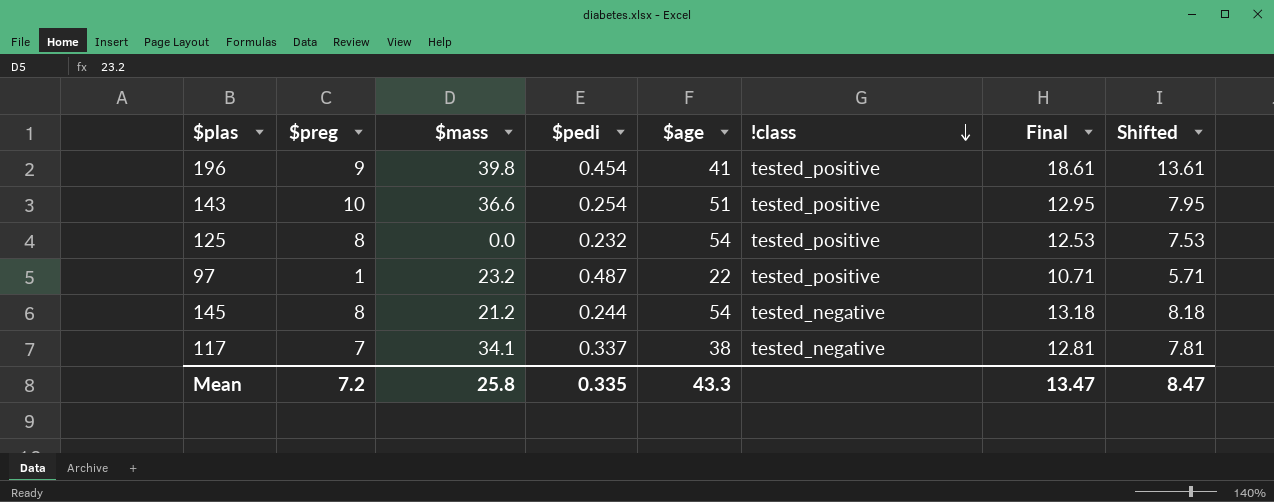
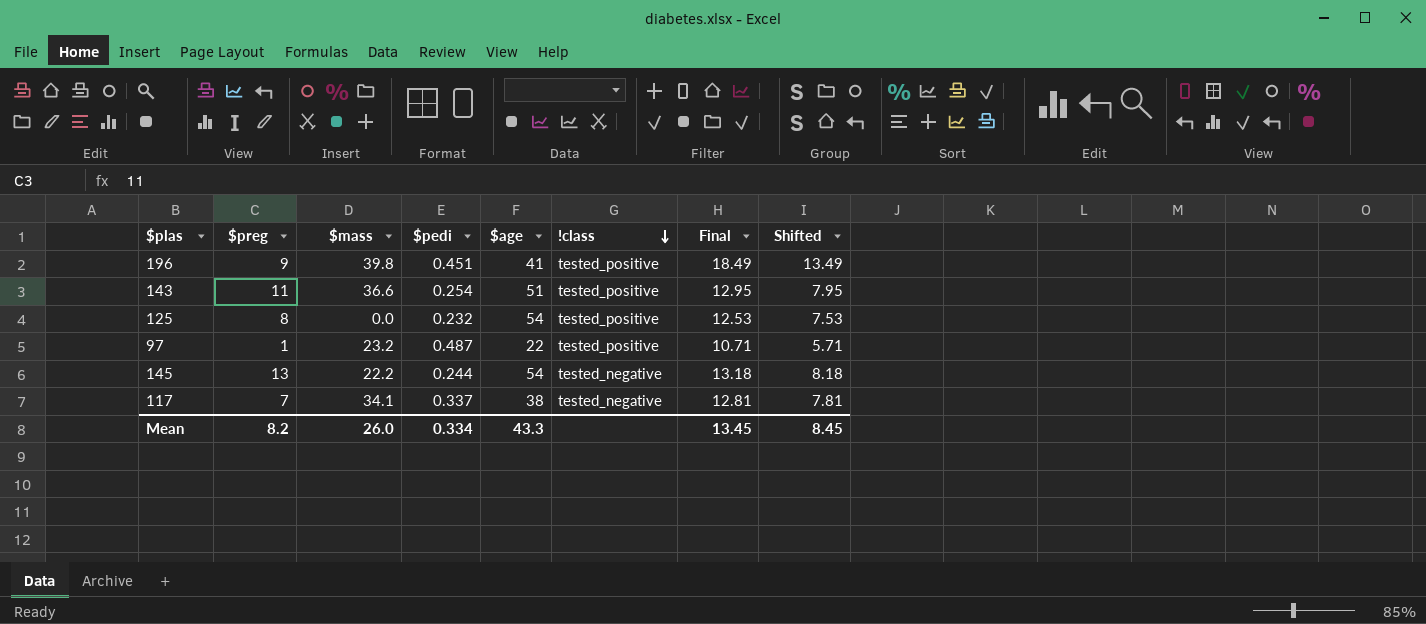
196 | $pedi: 0.454 -> 0.451
196 | Final: 18.61 -> 18.49
196 | Shifted: 13.61 -> 13.49
143 | $preg: 10 -> 11
145 | $preg: 8 -> 13
145 | $mass: 21.2 -> 22.2
Mean | $preg: 7.2 -> 8.2
Mean | $mass: 25.8 -> 26.0
Mean | $pedi: 0.335 -> 0.334
Mean | Final: 13.47 -> 13.45
Mean | Shifted: 8.47 -> 8.45

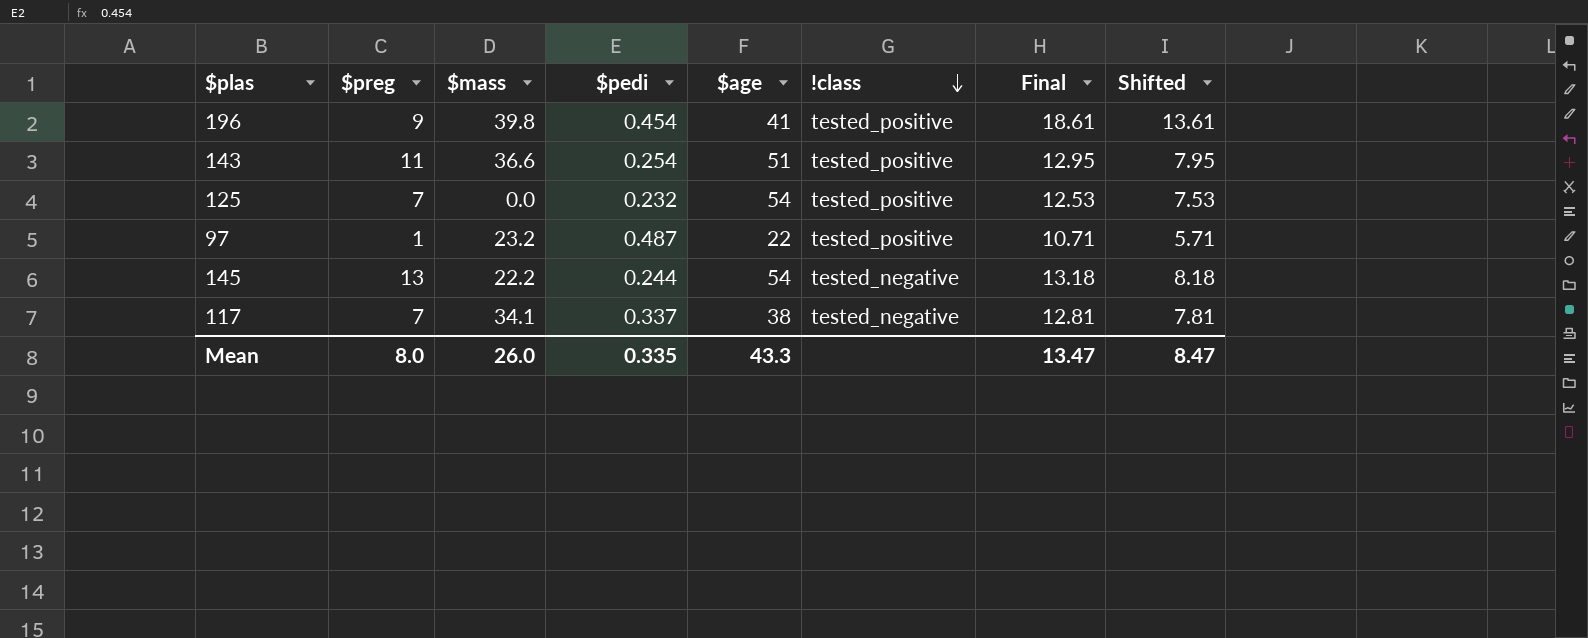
196 | $pedi: 0.451 -> 0.454
196 | Final: 18.49 -> 18.61
196 | Shifted: 13.49 -> 13.61
125 | $preg: 8 -> 7
Mean | $preg: 8.2 -> 8.0
Mean | $pedi: 0.334 -> 0.335
Mean | Final: 13.45 -> 13.47
Mean | Shifted: 8.45 -> 8.47

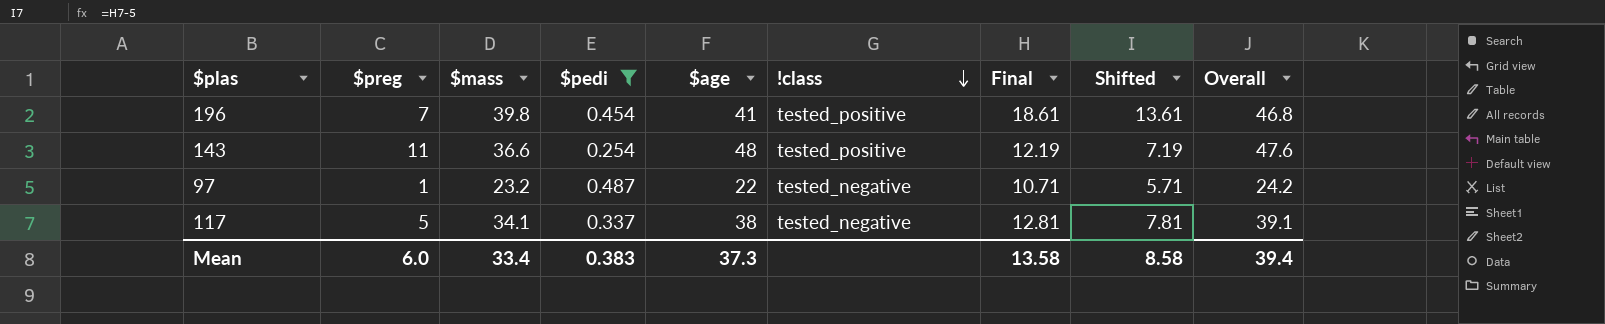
filter: none -> $pedi >= 0.254
column Overall | formula: none -> [$preg] + [$mass]
196 | $preg: 9 -> 7
143 | $age: 51 -> 48
143 | Final: 12.95 -> 12.19
143 | Shifted: 7.95 -> 7.19
97 | !class: tested_positive -> tested_negative
117 | $preg: 7 -> 5
Mean | $preg: 8.0 -> 6.0
Mean | $mass: 26.0 -> 33.4
Mean | $pedi: 0.335 -> 0.383
Mean | $age: 43.3 -> 37.3
Mean | Final: 13.47 -> 13.58
Mean | Shifted: 8.47 -> 8.58

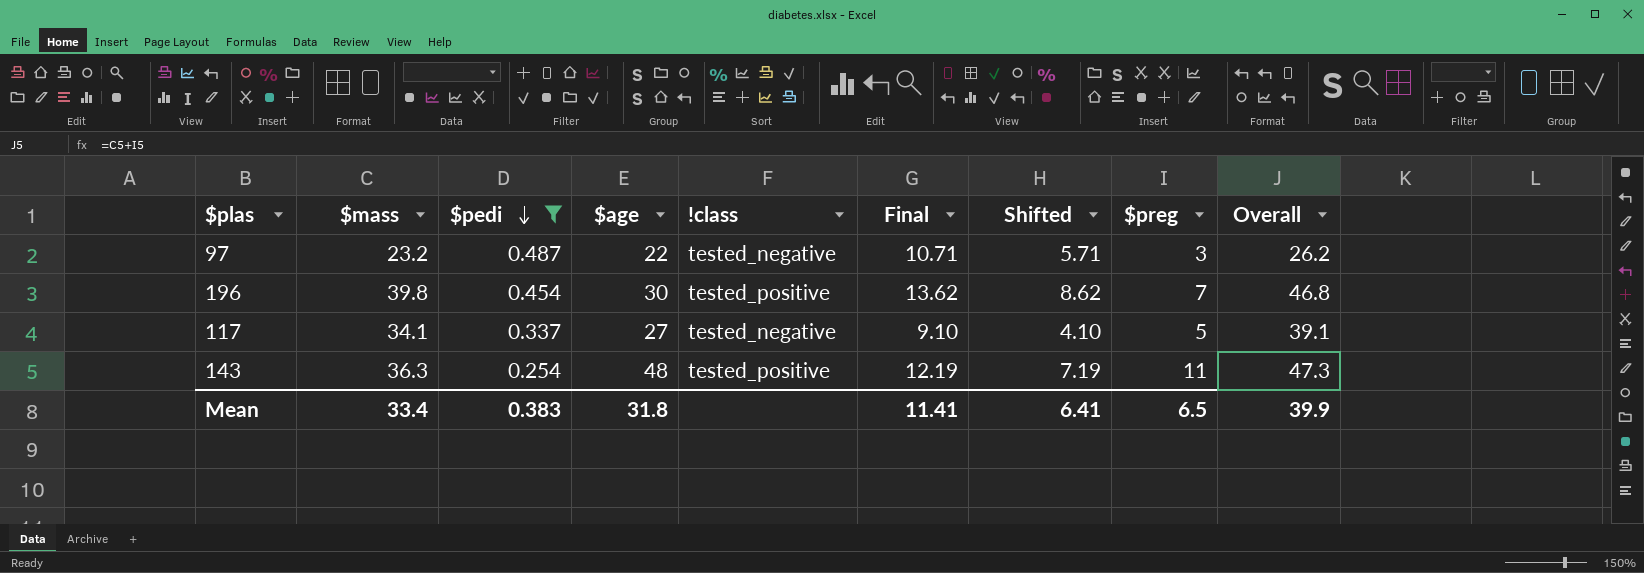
row order: !class descending -> $pedi descending
column $preg | position: 2 -> 8
97 | $preg: 1 -> 3
97 | Overall: 24.2 -> 26.2
196 | $age: 41 -> 30
196 | Final: 18.61 -> 13.62
196 | Shifted: 13.61 -> 8.62
117 | $age: 38 -> 27
117 | Final: 12.81 -> 9.10
117 | Shifted: 7.81 -> 4.10
143 | $mass: 36.6 -> 36.3
143 | Overall: 47.6 -> 47.3
Mean | $age: 37.3 -> 31.8
Mean | Final: 13.58 -> 11.41
Mean | Shifted: 8.58 -> 6.41
Mean | $preg: 6.0 -> 6.5
Mean | Overall: 39.4 -> 39.9

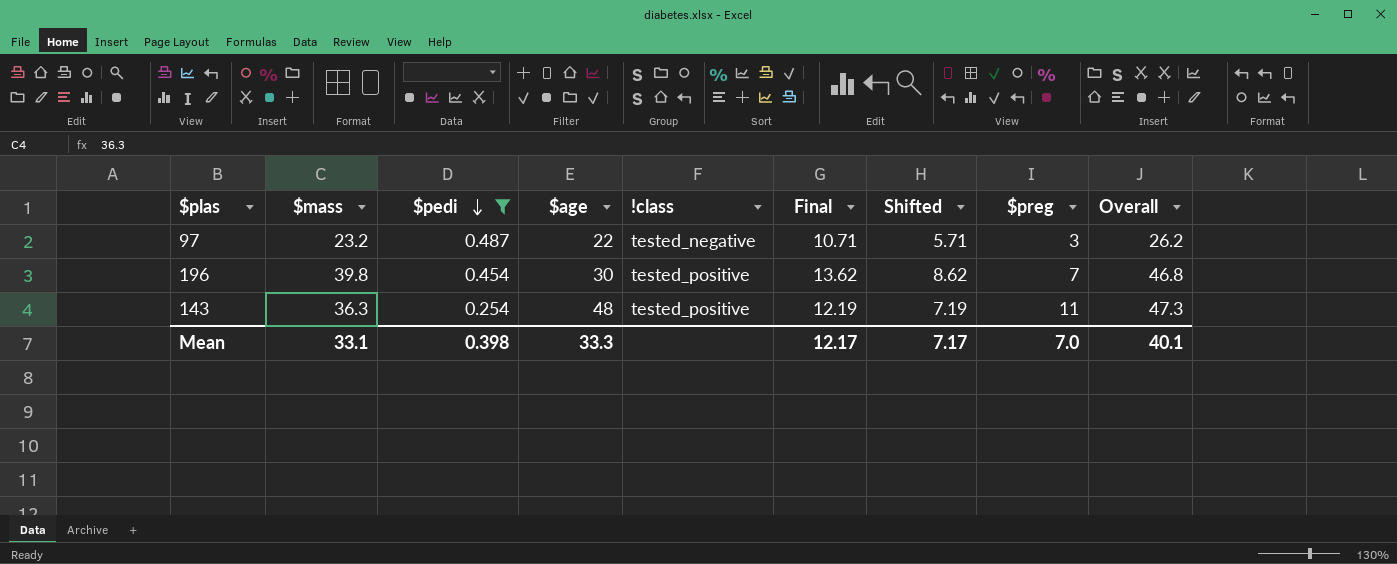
row 117: 34.1 | 0.337 | 27 | tested_negative | 9.10 | 4.10 | 5 | 39.1 -> none
Mean | $mass: 33.4 -> 33.1
Mean | $pedi: 0.383 -> 0.398
Mean | $age: 31.8 -> 33.3
Mean | Final: 11.41 -> 12.17
Mean | Shifted: 6.41 -> 7.17
Mean | $preg: 6.5 -> 7.0
Mean | Overall: 39.9 -> 40.1

